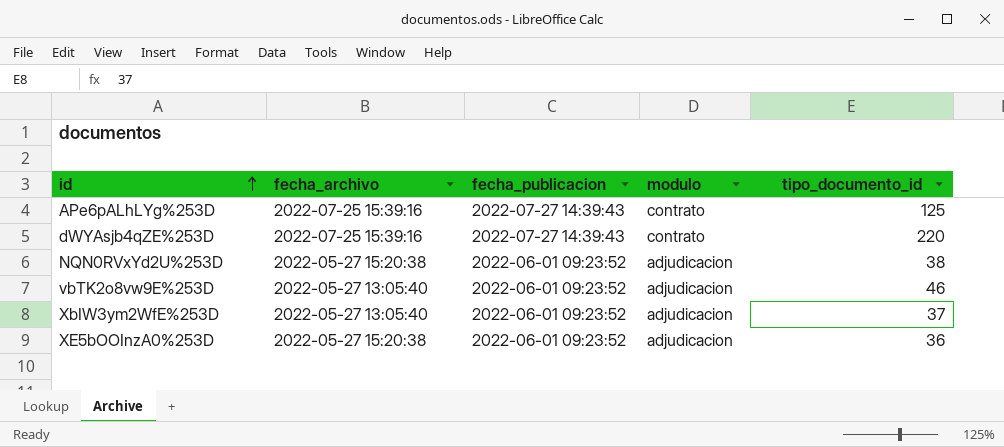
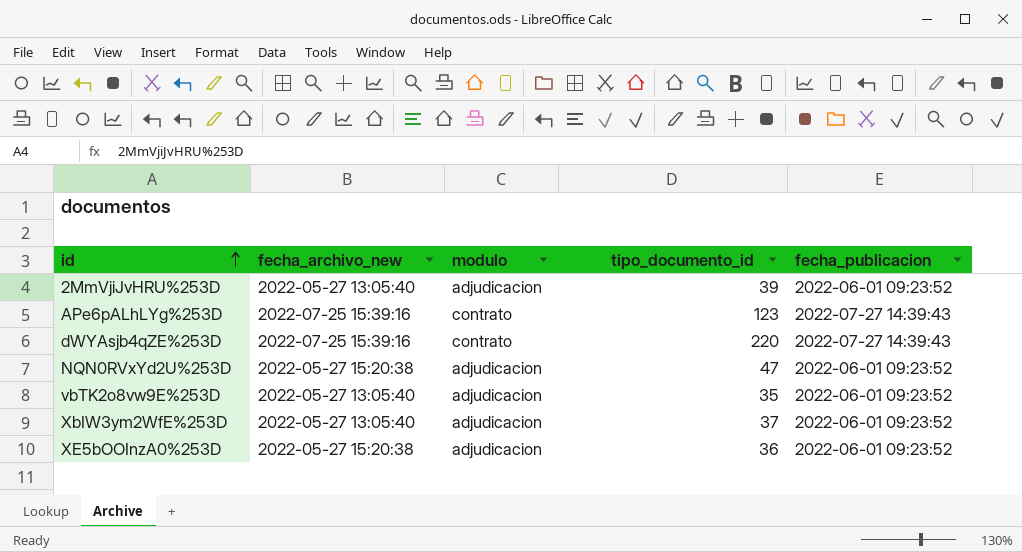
column name: fecha_archivo -> fecha_archivo_new
column fecha_publicacion | position: 3 -> 5
row 2MmVjiJvHRU%253D: none -> 2022-05-27 13:05:40 | adjudicacion | 39 | 2022-06-01 09:23:52
APe6pALhLYg%253D | tipo_documento_id: 125 -> 123
NQN0RVxYd2U%253D | tipo_documento_id: 38 -> 47
vbTK2o8vw9E%253D | tipo_documento_id: 46 -> 35

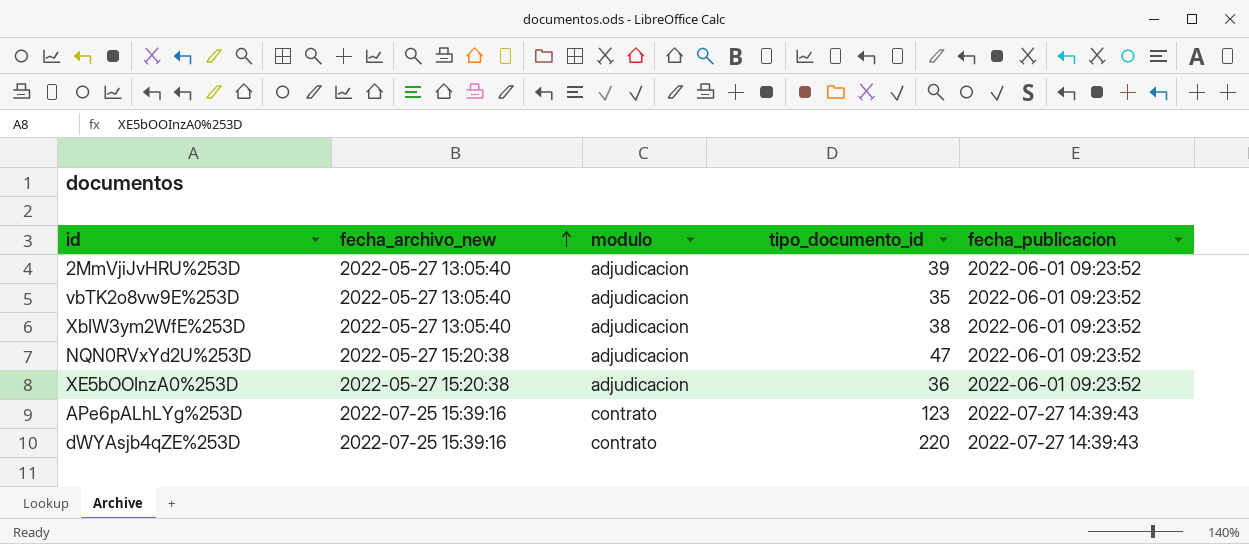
row order: id ascending -> fecha_archivo_new ascending
XbIW3ym2WfE%253D | tipo_documento_id: 37 -> 38

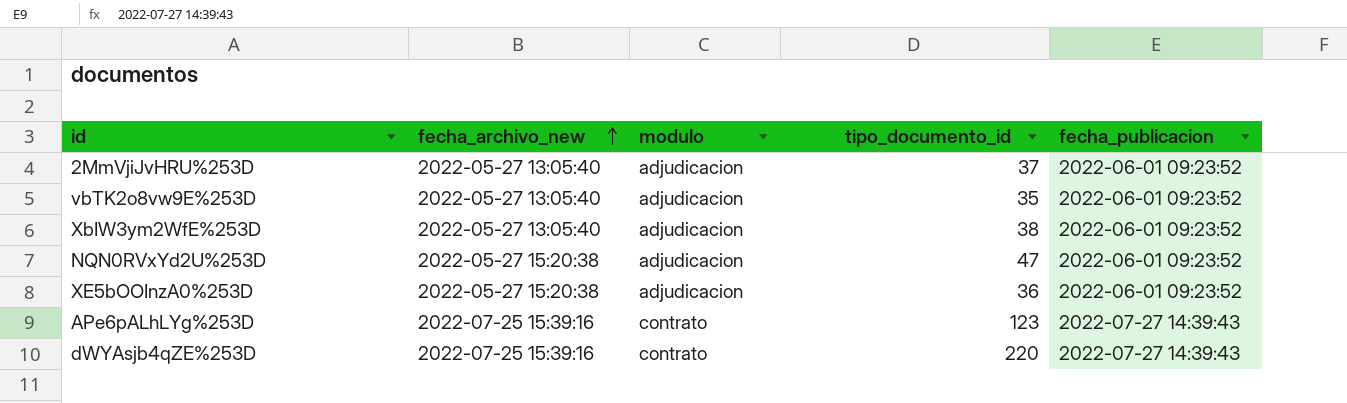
2MmVjiJvHRU%253D | tipo_documento_id: 39 -> 37

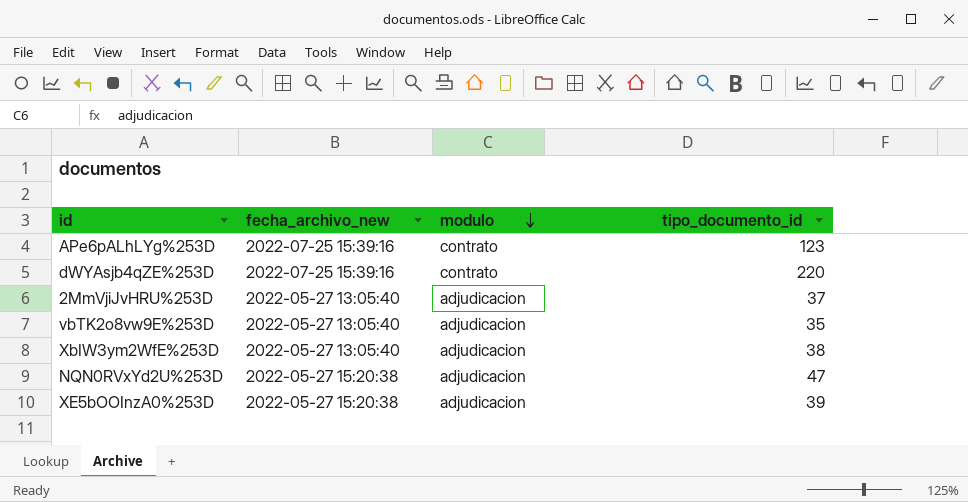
row order: fecha_archivo_new ascending -> modulo descending
column fecha_publicacion | position: 5 -> none
XE5bOOInzA0%253D | tipo_documento_id: 36 -> 39

